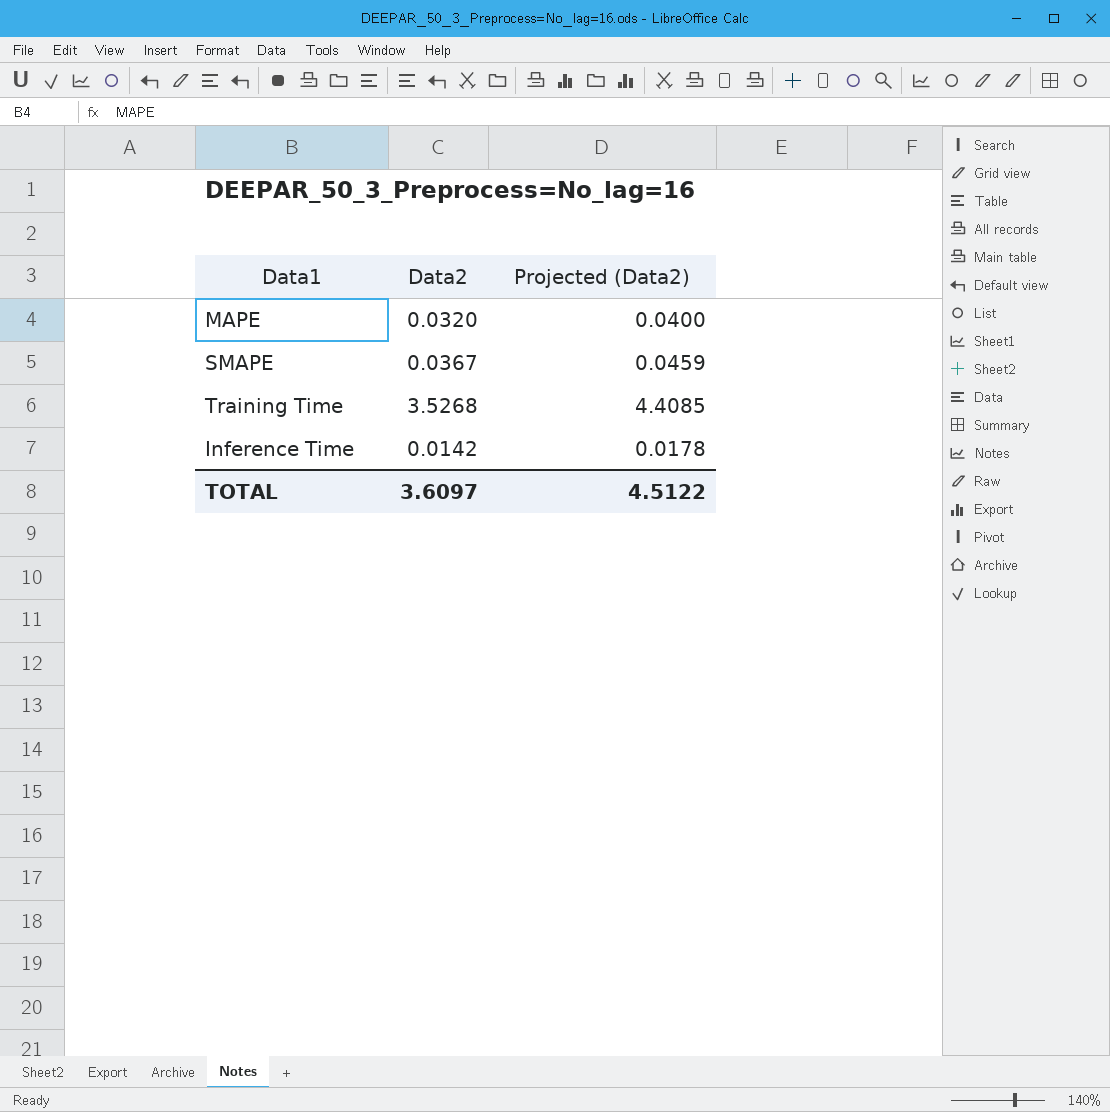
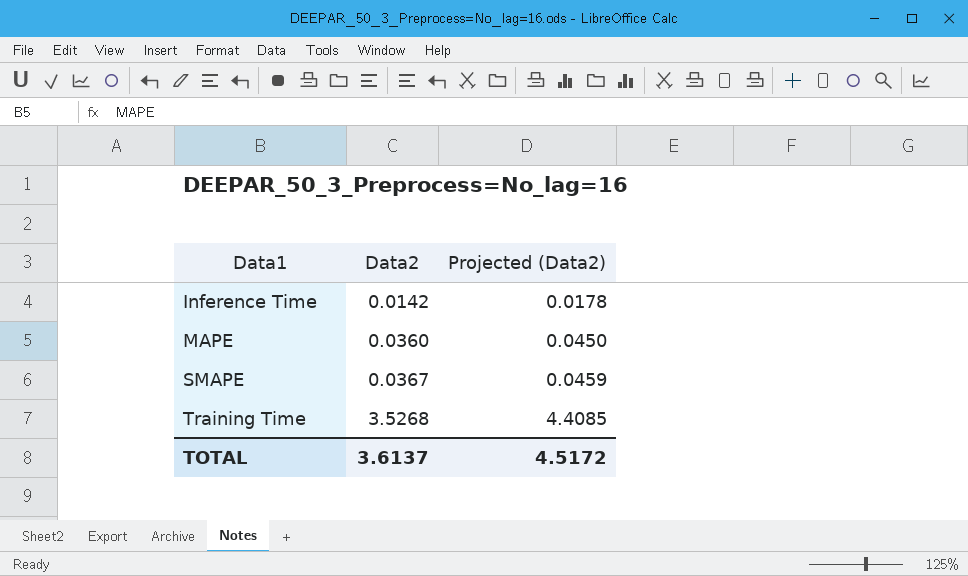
row order: none -> Data1 ascending
MAPE | Data2: 0.0320 -> 0.0360
MAPE | Projected (Data2): 0.0400 -> 0.0450
TOTAL | Data2: 3.6097 -> 3.6137
TOTAL | Projected (Data2): 4.5122 -> 4.5172

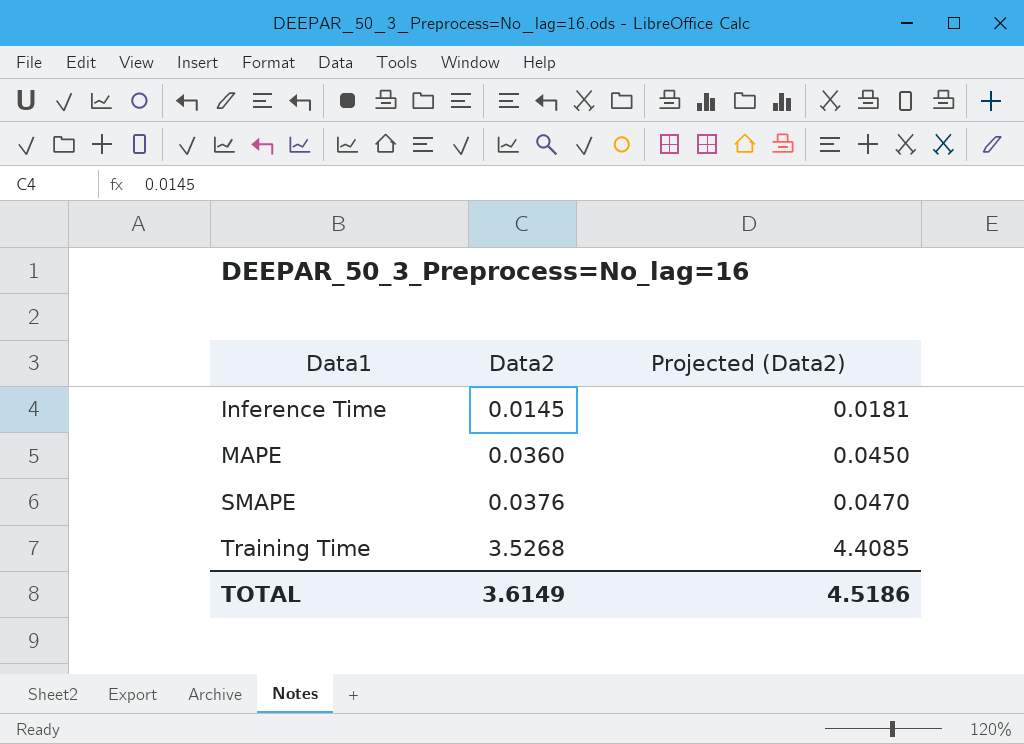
Inference Time | Data2: 0.0142 -> 0.0145
Inference Time | Projected (Data2): 0.0178 -> 0.0181
SMAPE | Data2: 0.0367 -> 0.0376
SMAPE | Projected (Data2): 0.0459 -> 0.0470
TOTAL | Data2: 3.6137 -> 3.6149
TOTAL | Projected (Data2): 4.5172 -> 4.5186

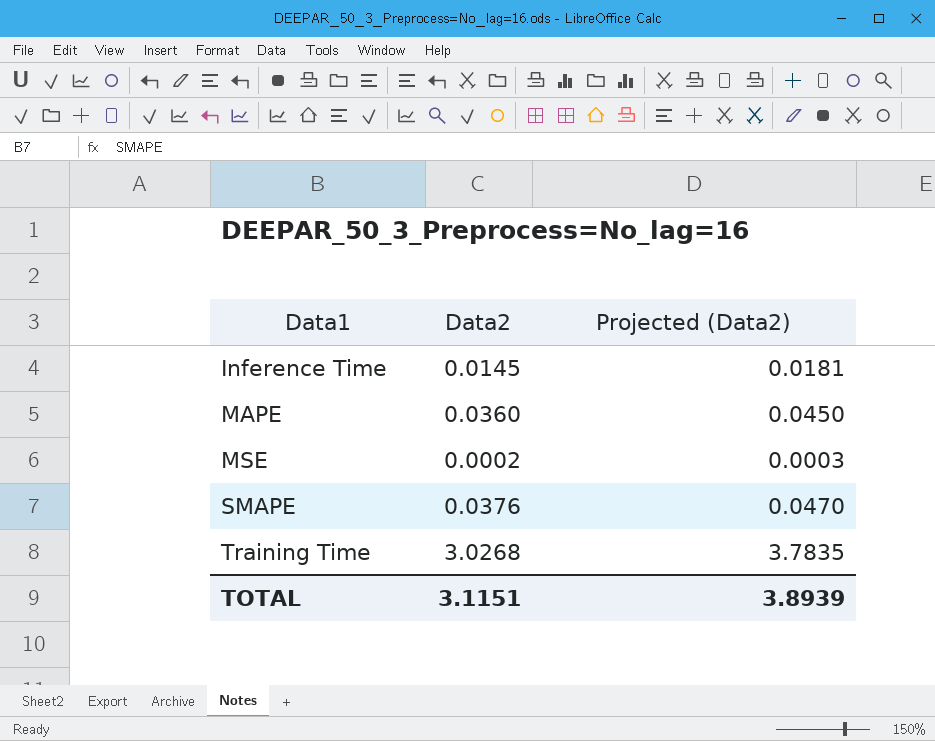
row MSE: none -> 0.0002 | 0.0003
Training Time | Data2: 3.5268 -> 3.0268
Training Time | Projected (Data2): 4.4085 -> 3.7835
TOTAL | Data2: 3.6149 -> 3.1151
TOTAL | Projected (Data2): 4.5186 -> 3.8939

